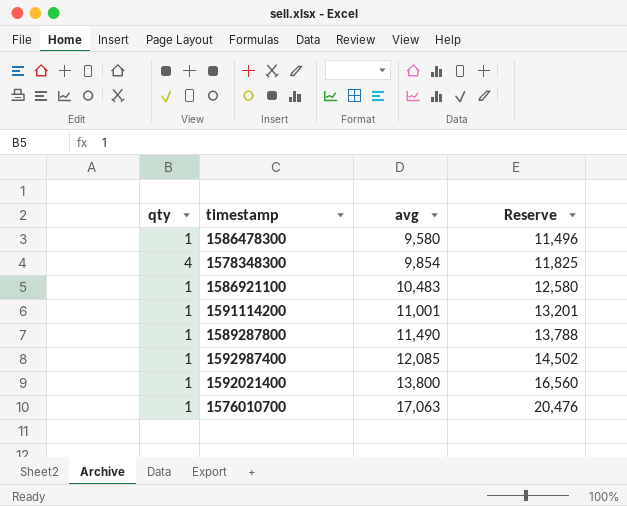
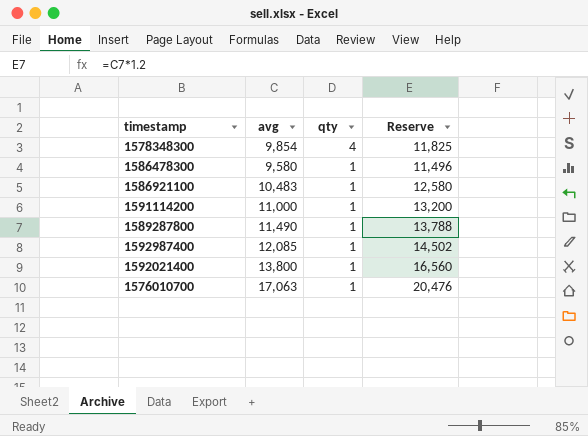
row order: avg ascending -> qty descending
column qty | position: 1 -> 3
1591114200 | avg: 11,001 -> 11,000
1591114200 | Reserve: 13,201 -> 13,200

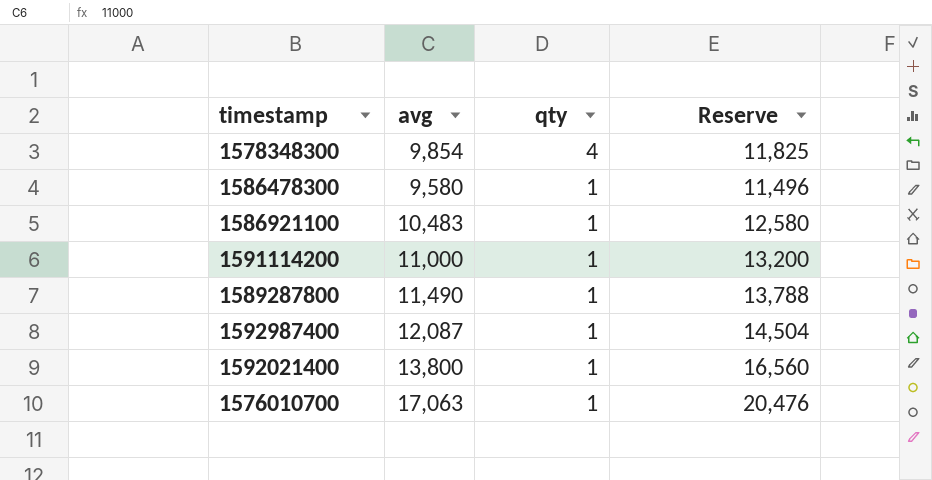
1592987400 | avg: 12,085 -> 12,087
1592987400 | Reserve: 14,502 -> 14,504

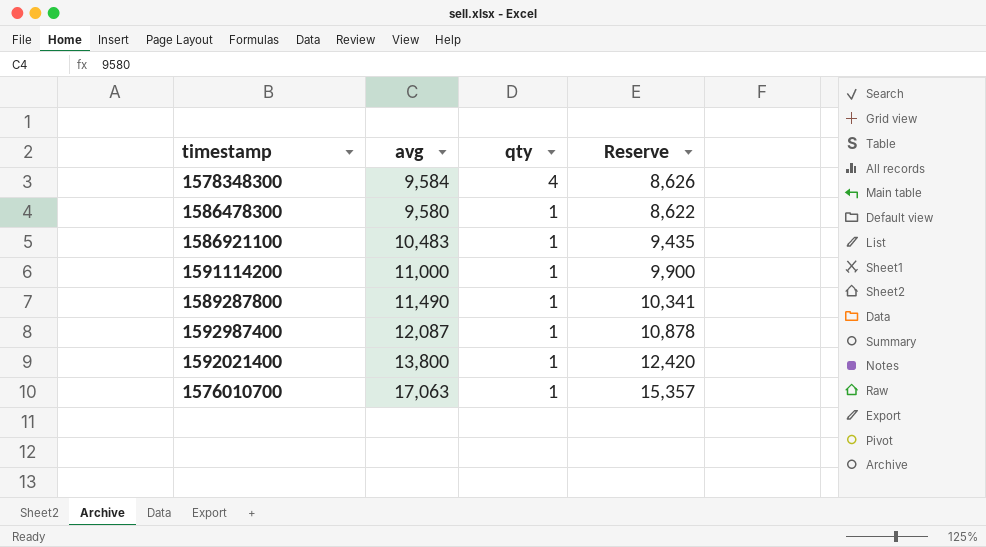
column Reserve | formula: [avg] * 1.2 -> [avg] * 0.9
1578348300 | avg: 9,854 -> 9,584

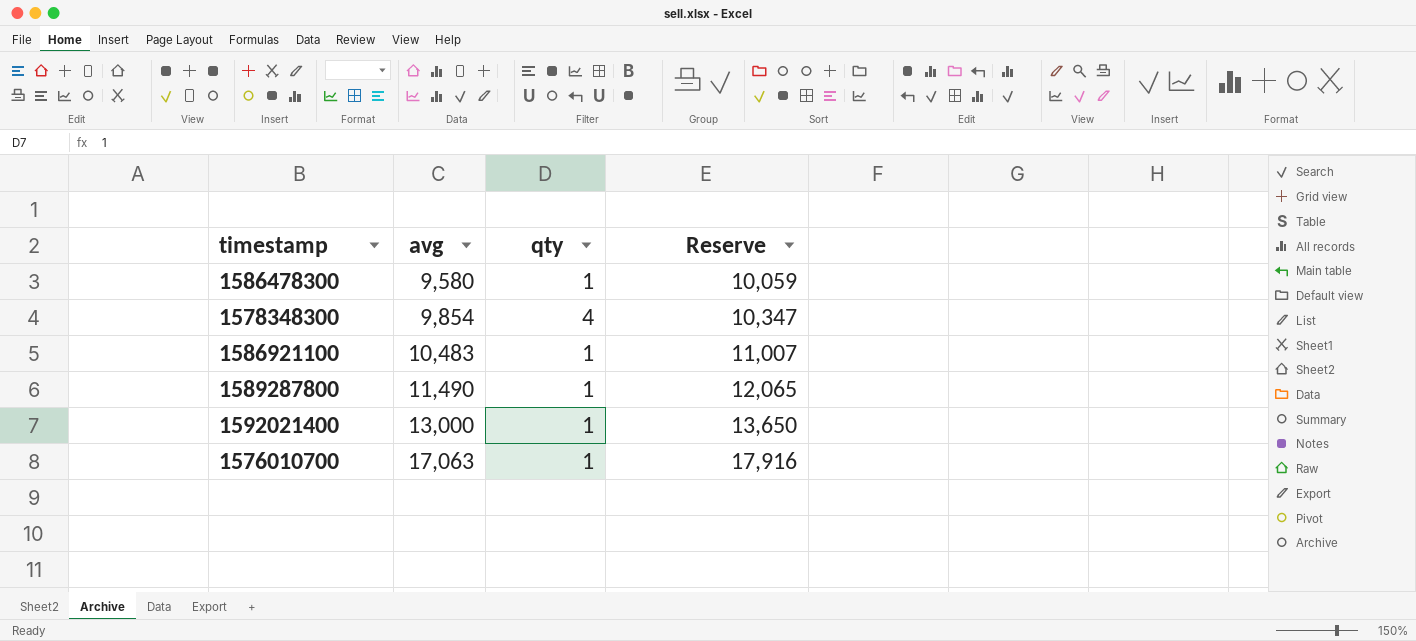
row order: qty descending -> avg ascending
column Reserve | formula: [avg] * 0.9 -> [avg] * 1.05
row 1591114200: 11,000 | 1 | 9,900 -> none
row 1592987400: 12,087 | 1 | 10,878 -> none
1578348300 | avg: 9,584 -> 9,854
1592021400 | avg: 13,800 -> 13,000

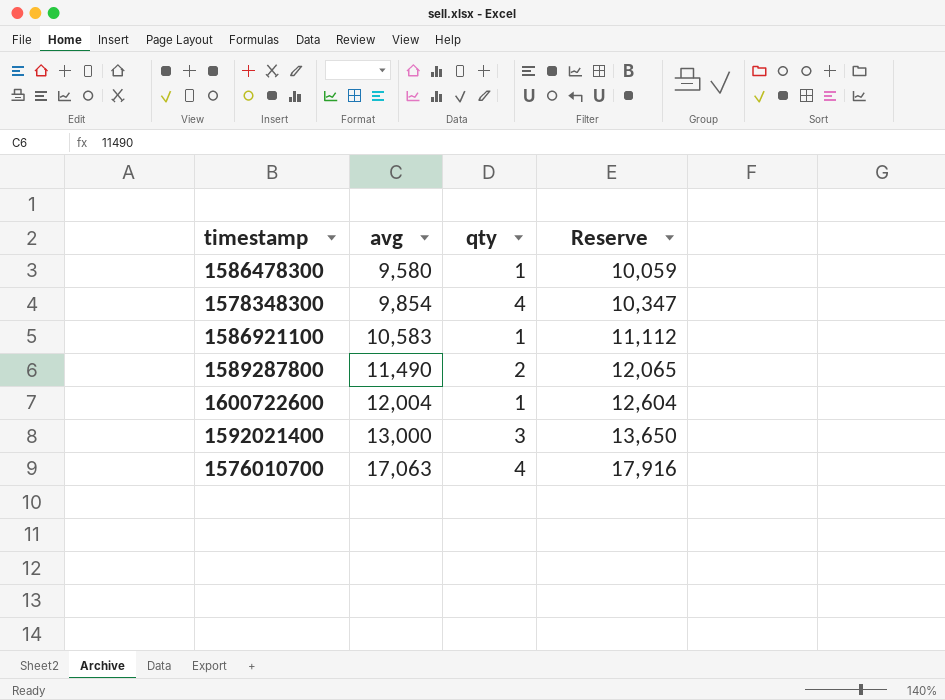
1586921100 | avg: 10,483 -> 10,583
1586921100 | Reserve: 11,007 -> 11,112
1589287800 | qty: 1 -> 2
row 1600722600: none -> 12,004 | 1 | 12,604
1592021400 | qty: 1 -> 3
1576010700 | qty: 1 -> 4

